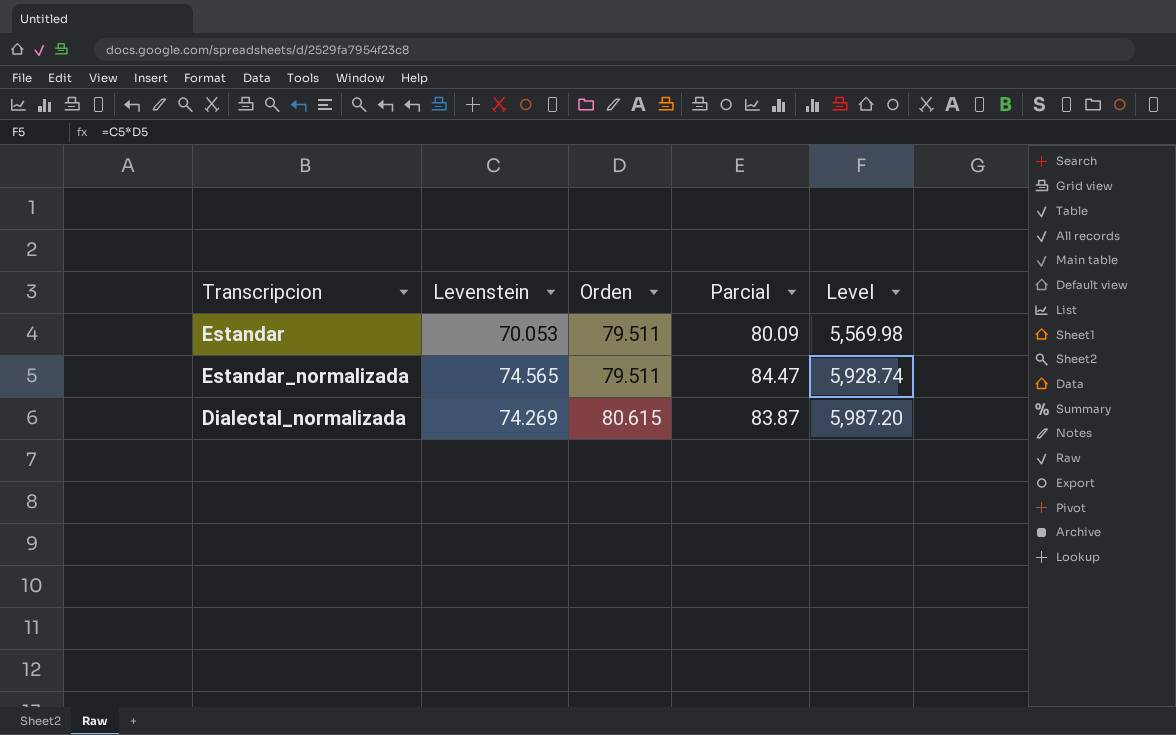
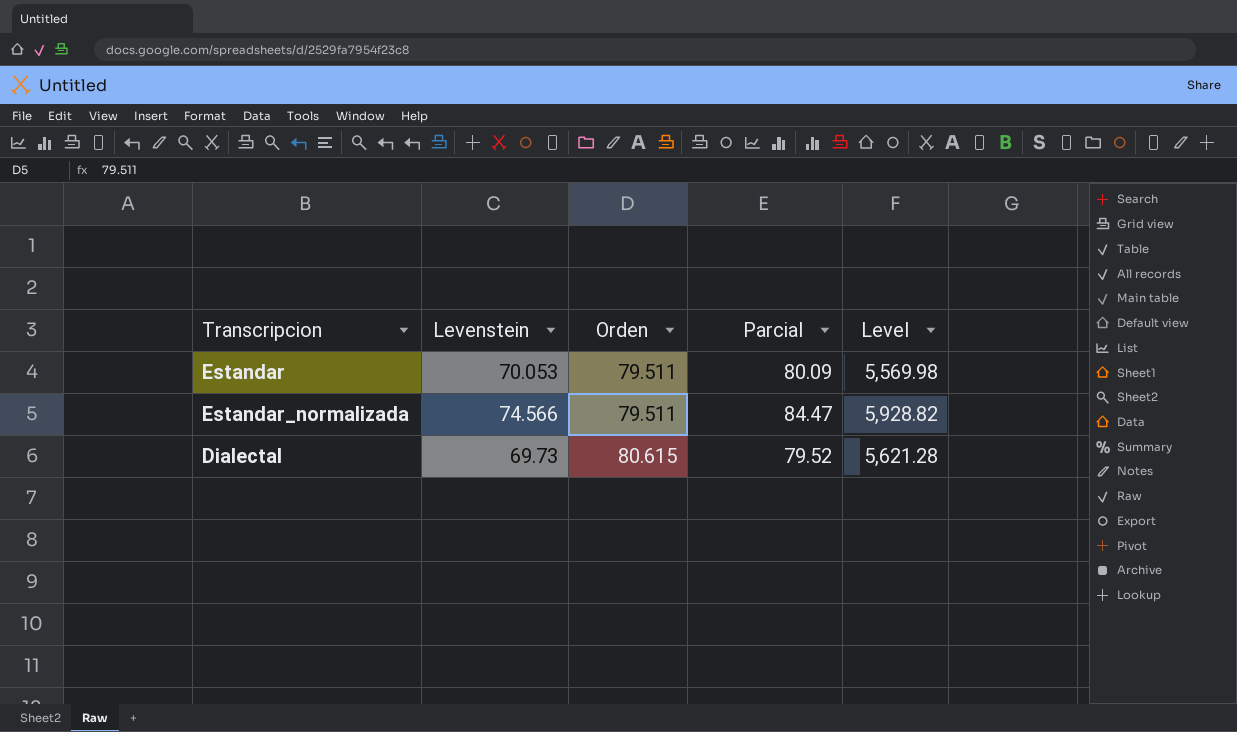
row Dialectal_normalizada: 74.269 | 80.615 | 83.87 | 5,987.20 -> none
Estandar_normalizada | Levenstein: 74.565 -> 74.566
Estandar_normalizada | Level: 5,928.74 -> 5,928.82
row Dialectal: none -> 69.73 | 80.615 | 79.52 | 5,621.28

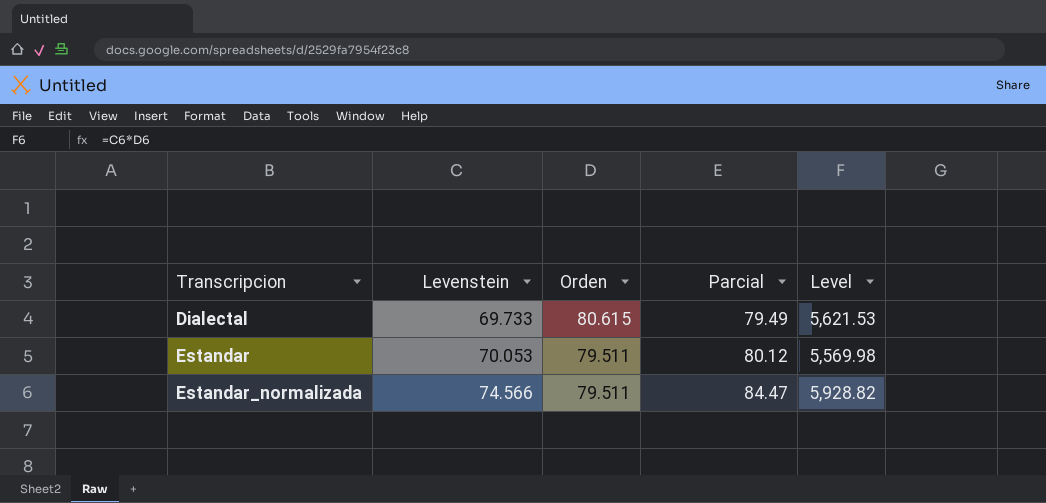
row order: Orden ascending -> Transcripcion ascending
Dialectal | Levenstein: 69.73 -> 69.733
Dialectal | Parcial: 79.52 -> 79.49
Dialectal | Level: 5,621.28 -> 5,621.53
Estandar | Parcial: 80.09 -> 80.12

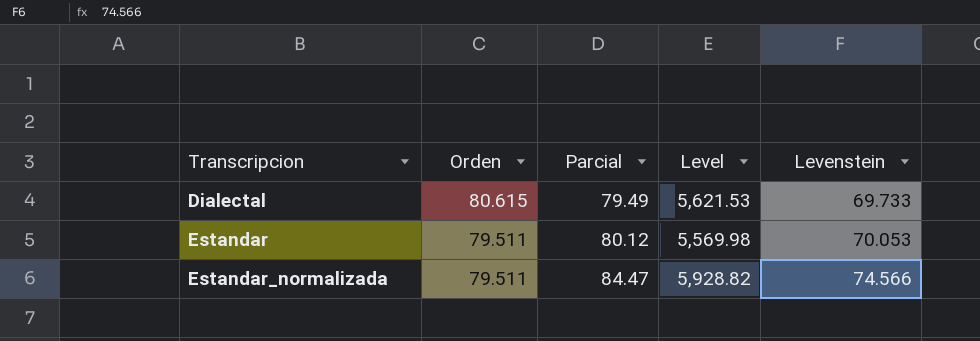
column Levenstein | position: 2 -> 5

